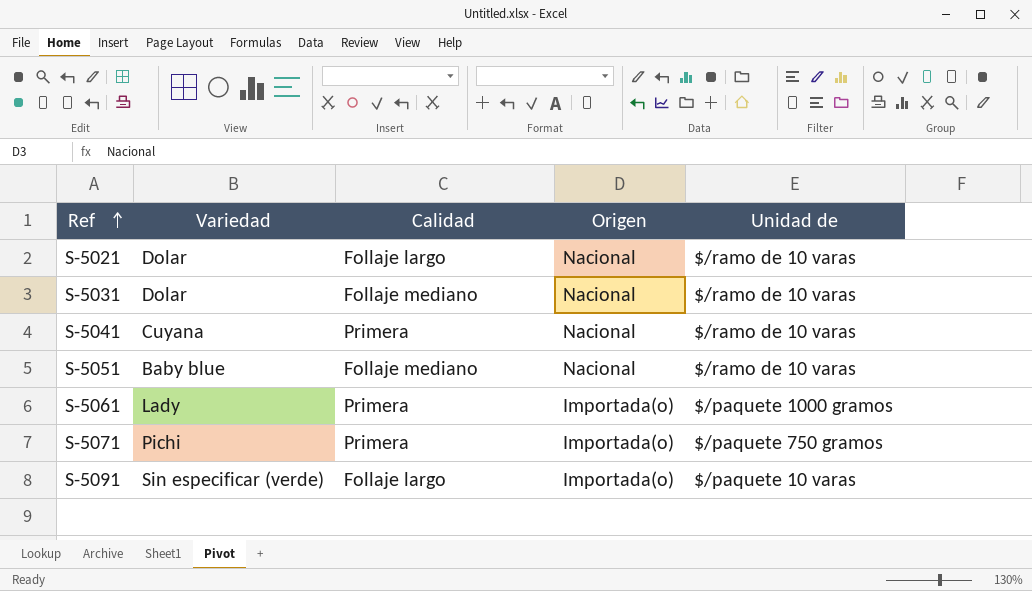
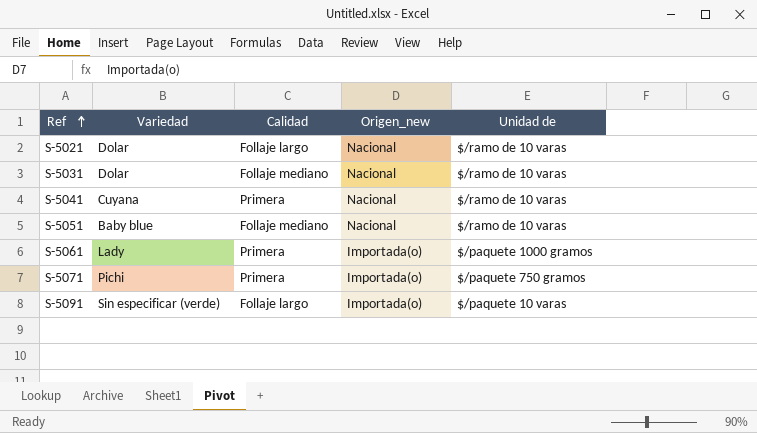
column name: Origen -> Origen_new

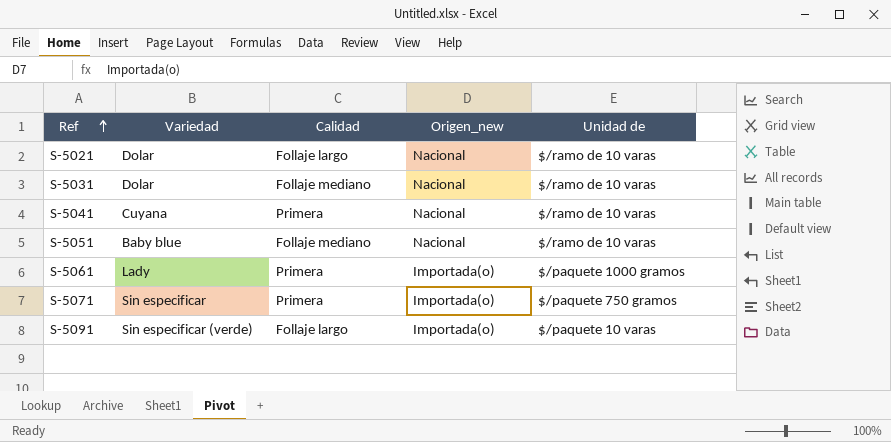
S-5071 | Variedad: Pichi -> Sin especificar

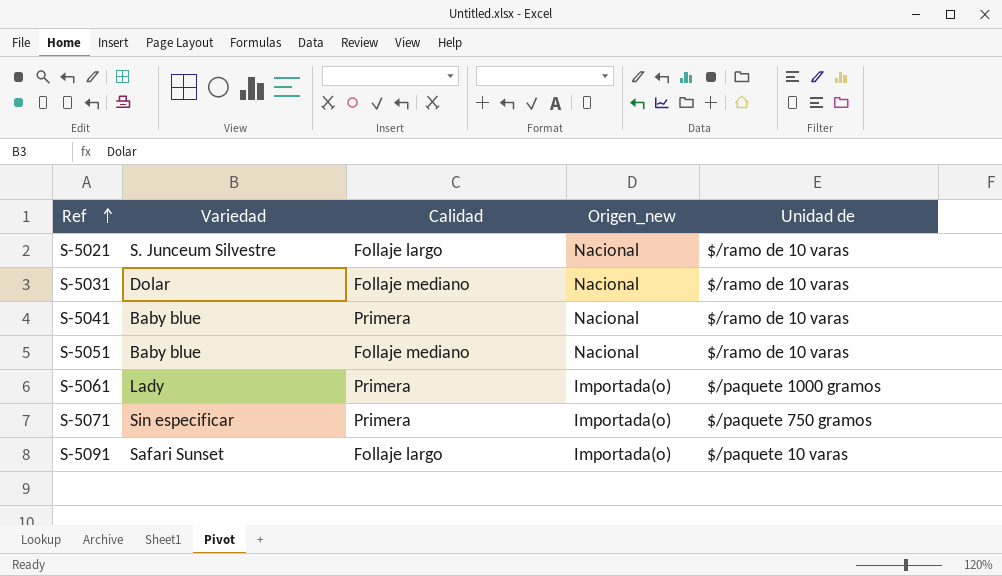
S-5021 | Variedad: Dolar -> S. Junceum Silvestre
S-5041 | Variedad: Cuyana -> Baby blue
S-5091 | Variedad: Sin especificar (verde) -> Safari Sunset

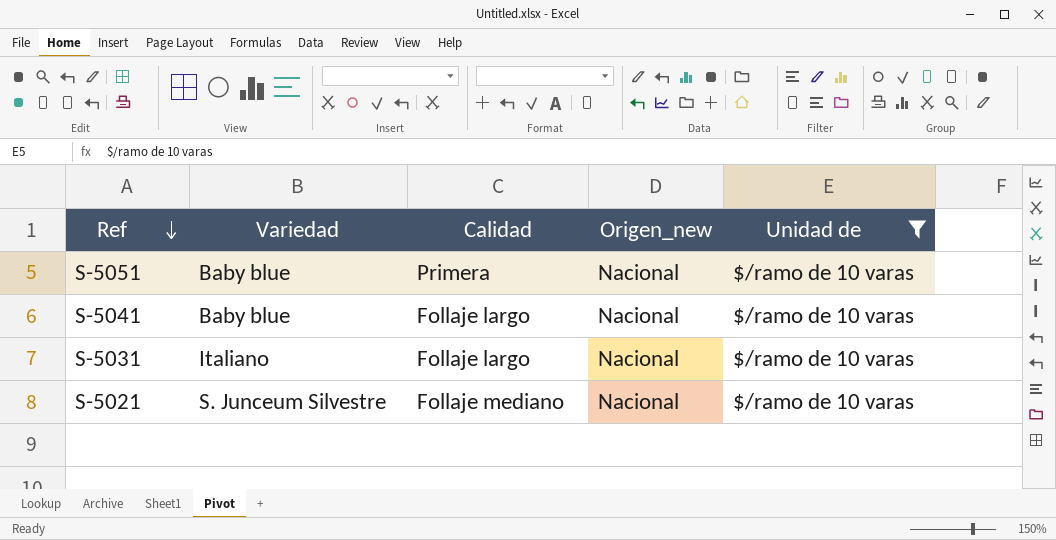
filter: none -> Unidad de = $/ramo de 10 varas
row order: Ref ascending -> Ref descending
S-5051 | Calidad: Follaje mediano -> Primera
S-5041 | Calidad: Primera -> Follaje largo
S-5031 | Variedad: Dolar -> Italiano
S-5031 | Calidad: Follaje mediano -> Follaje largo
S-5021 | Calidad: Follaje largo -> Follaje mediano

